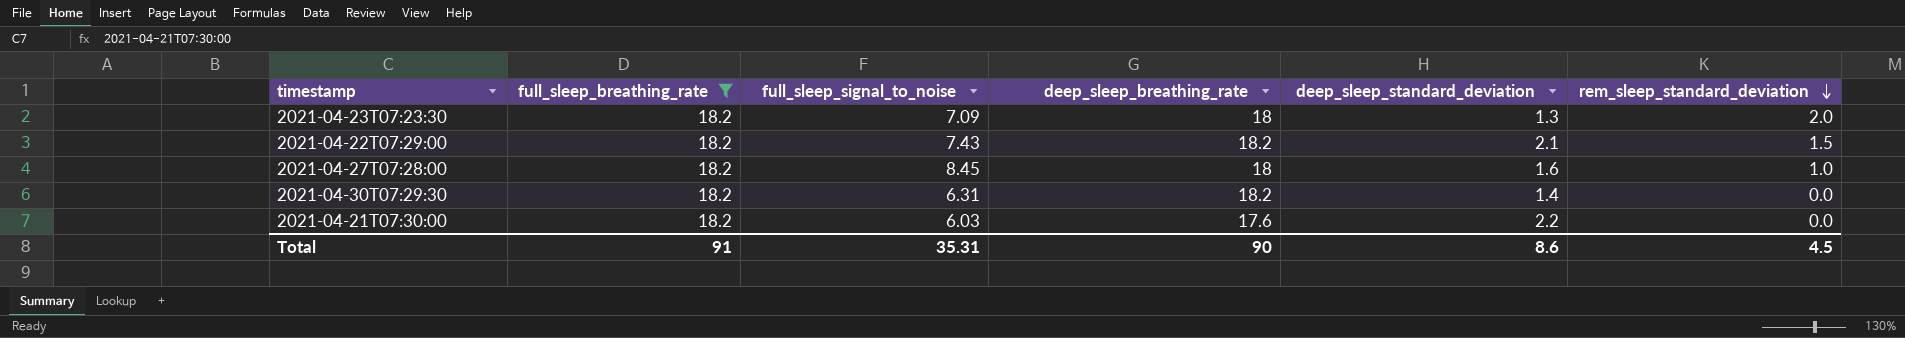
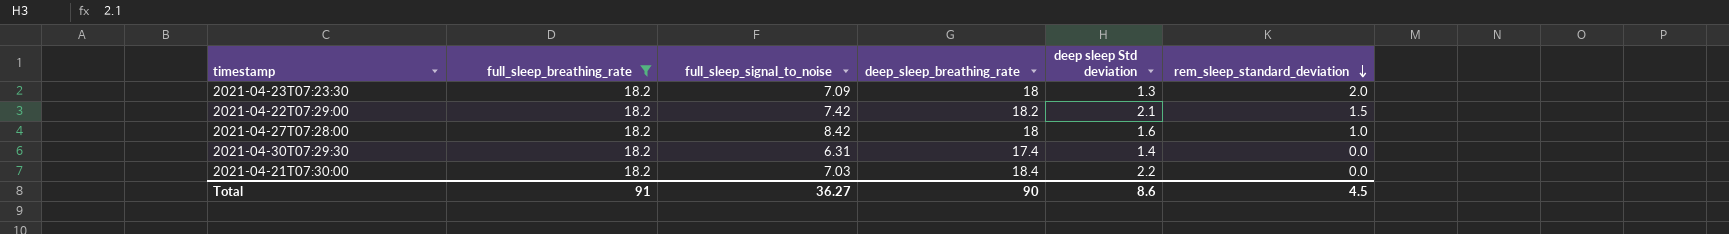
column name: deep_sleep_standard_deviation -> deep sleep Std deviation
2021-04-22T07:29:00 | full_sleep_signal_to_noise: 7.43 -> 7.42
2021-04-27T07:28:00 | full_sleep_signal_to_noise: 8.45 -> 8.42
2021-04-30T07:29:30 | deep_sleep_breathing_rate: 18.2 -> 17.4
2021-04-21T07:30:00 | full_sleep_signal_to_noise: 6.03 -> 7.03
2021-04-21T07:30:00 | deep_sleep_breathing_rate: 17.6 -> 18.4
Total | full_sleep_signal_to_noise: 35.31 -> 36.27

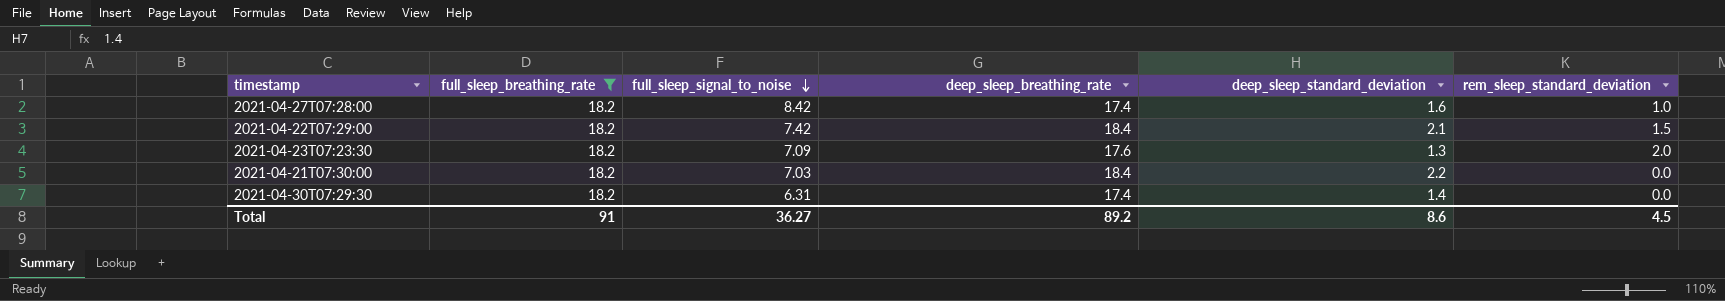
row order: rem_sleep_standard_deviation descending -> full_sleep_signal_to_noise descending
column name: deep sleep Std deviation -> deep_sleep_standard_deviation
2021-04-27T07:28:00 | deep_sleep_breathing_rate: 18 -> 17.4
2021-04-22T07:29:00 | deep_sleep_breathing_rate: 18.2 -> 18.4
2021-04-23T07:23:30 | deep_sleep_breathing_rate: 18 -> 17.6
Total | deep_sleep_breathing_rate: 90 -> 89.2

